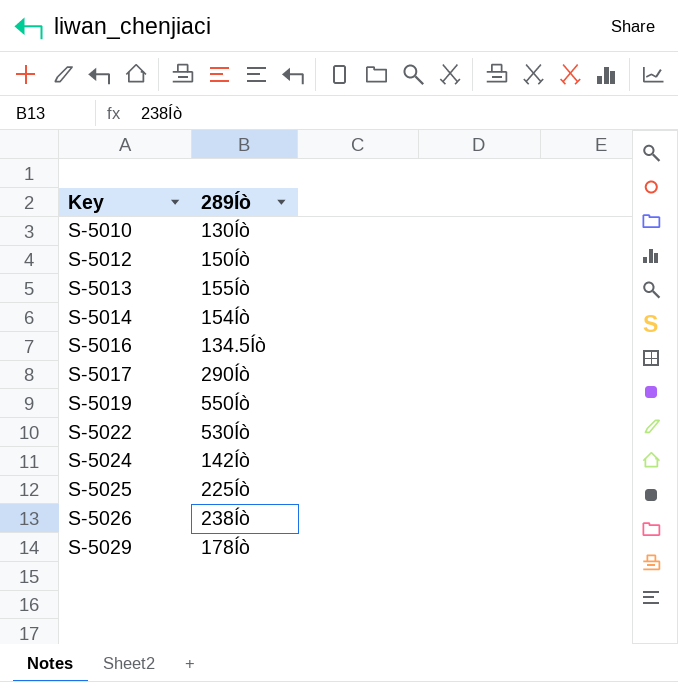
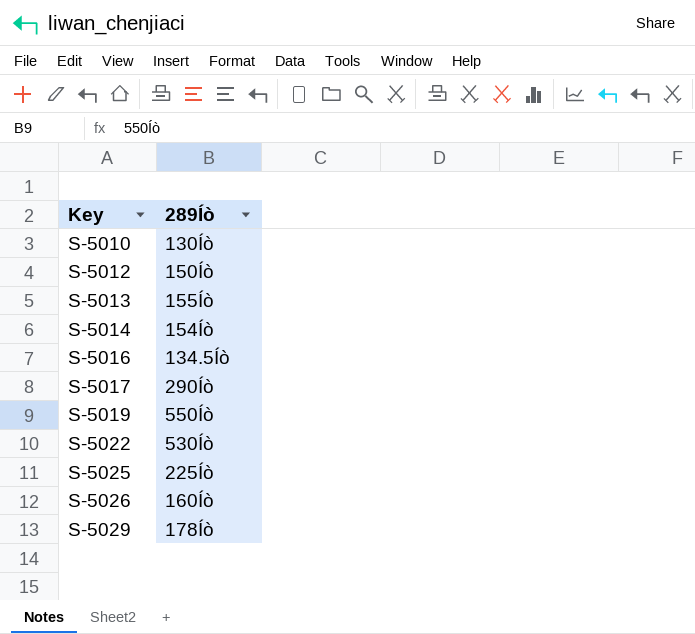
row S-5024: 142Íò -> none
S-5026 | 289Íò: 238Íò -> 160Íò

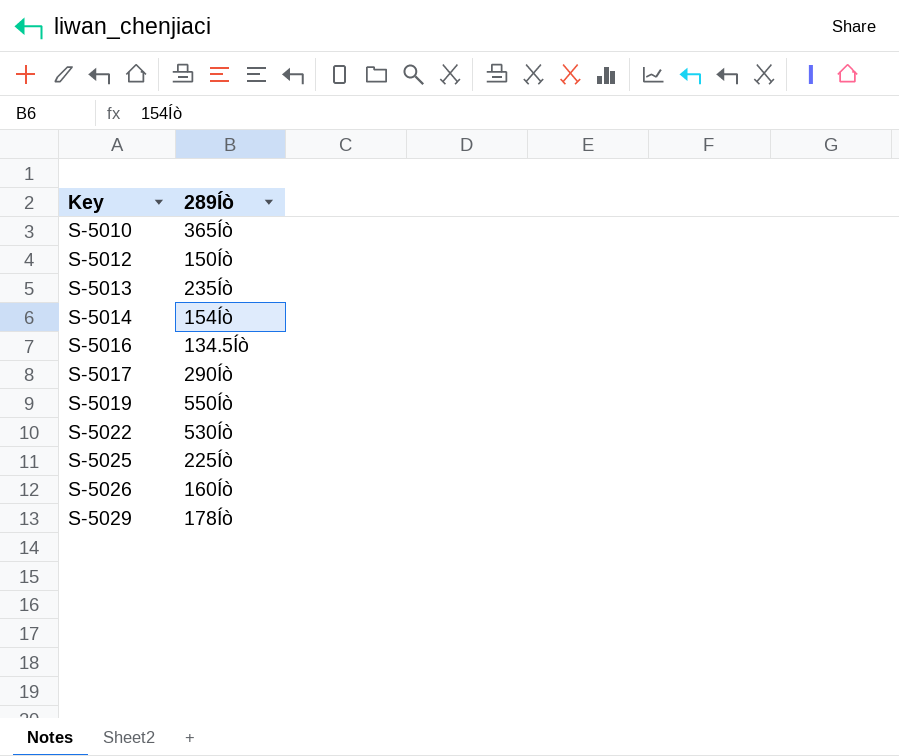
S-5010 | 289Íò: 130Íò -> 365Íò
S-5013 | 289Íò: 155Íò -> 235Íò

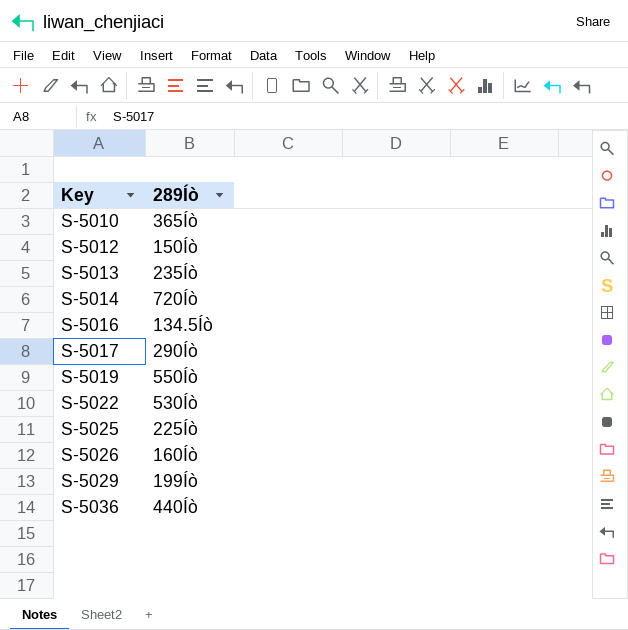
S-5014 | 289Íò: 154Íò -> 720Íò
S-5029 | 289Íò: 178Íò -> 199Íò
row S-5036: none -> 440Íò

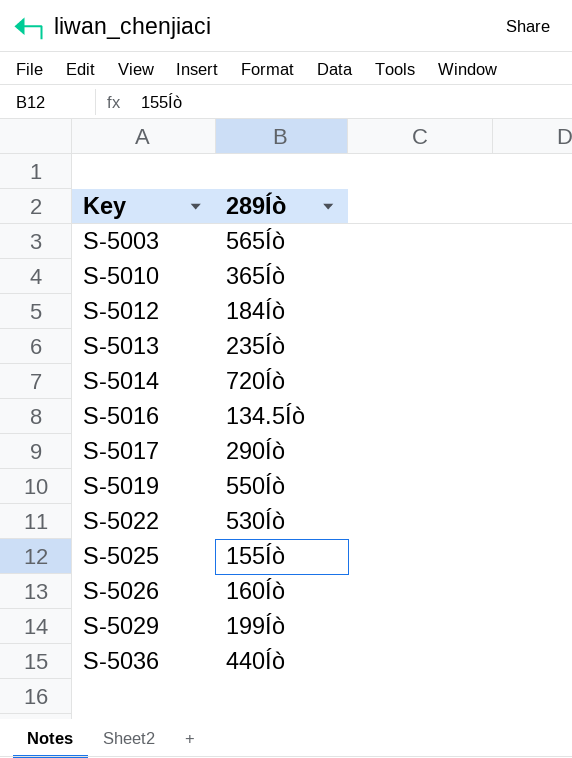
row S-5003: none -> 565Íò
S-5012 | 289Íò: 150Íò -> 184Íò
S-5025 | 289Íò: 225Íò -> 155Íò

